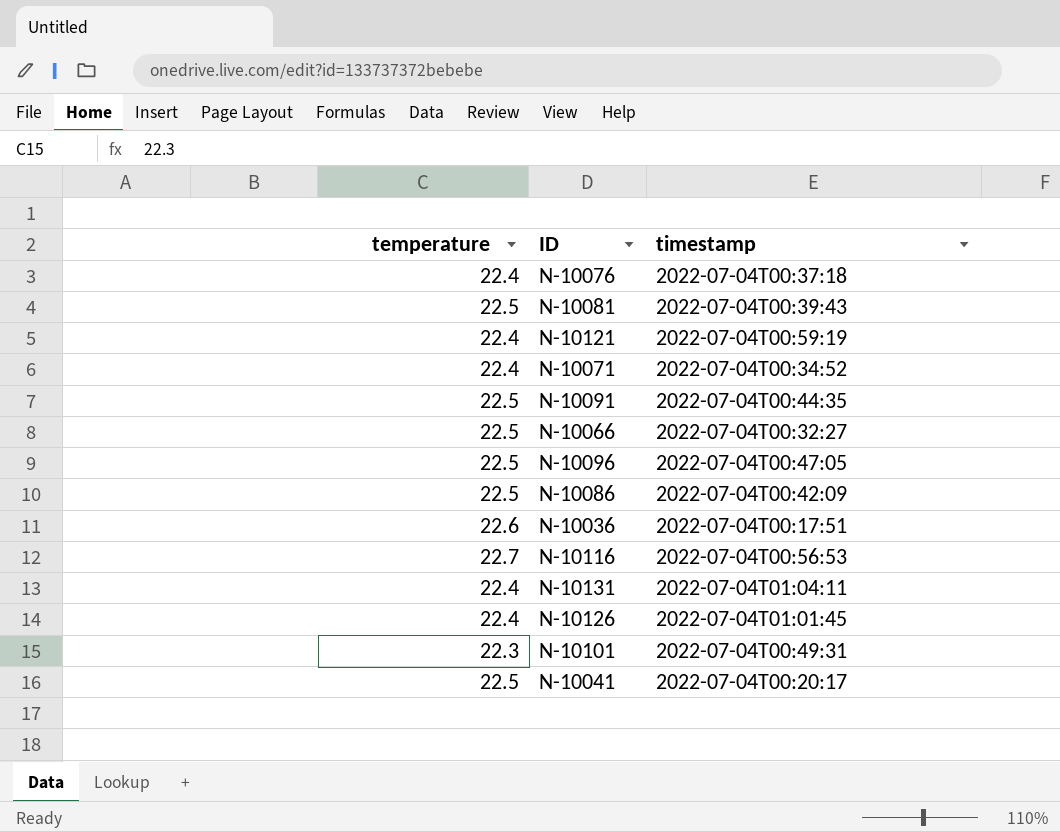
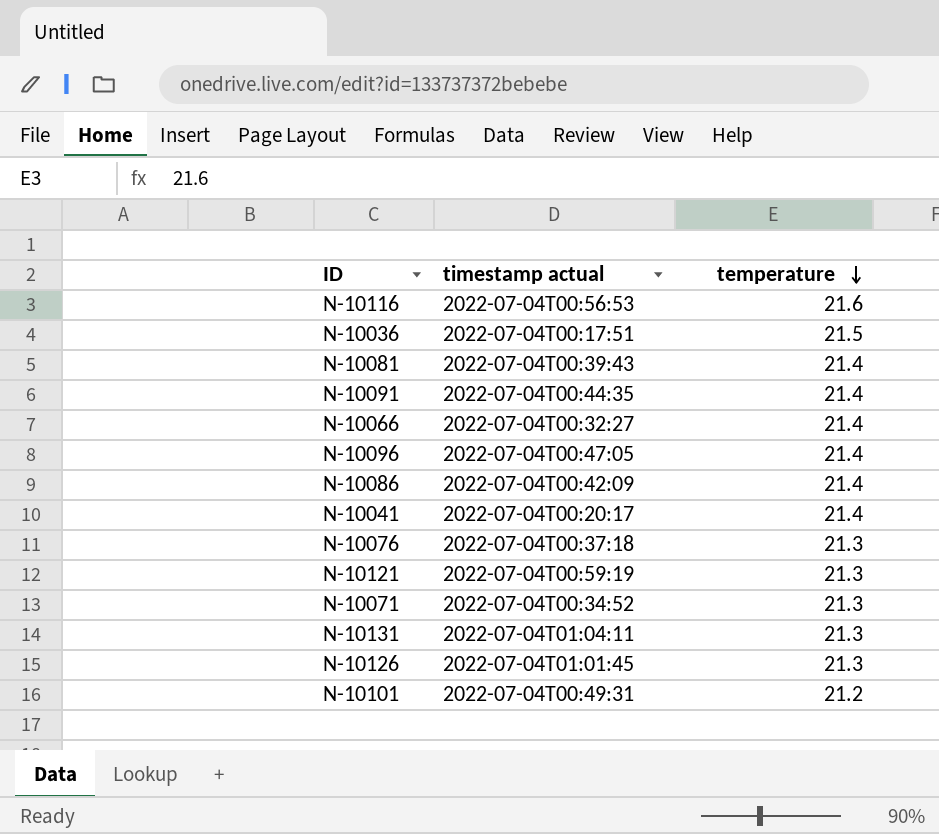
row order: none -> temperature descending
column name: timestamp -> timestamp actual
column temperature | position: 1 -> 3
N-10116 | temperature: 22.7 -> 21.6
N-10036 | temperature: 22.6 -> 21.5
N-10081 | temperature: 22.5 -> 21.4
N-10091 | temperature: 22.5 -> 21.4
N-10066 | temperature: 22.5 -> 21.4
N-10096 | temperature: 22.5 -> 21.4
N-10086 | temperature: 22.5 -> 21.4
N-10041 | temperature: 22.5 -> 21.4
N-10076 | temperature: 22.4 -> 21.3
N-10121 | temperature: 22.4 -> 21.3
N-10071 | temperature: 22.4 -> 21.3
N-10131 | temperature: 22.4 -> 21.3
N-10126 | temperature: 22.4 -> 21.3
N-10101 | temperature: 22.3 -> 21.2

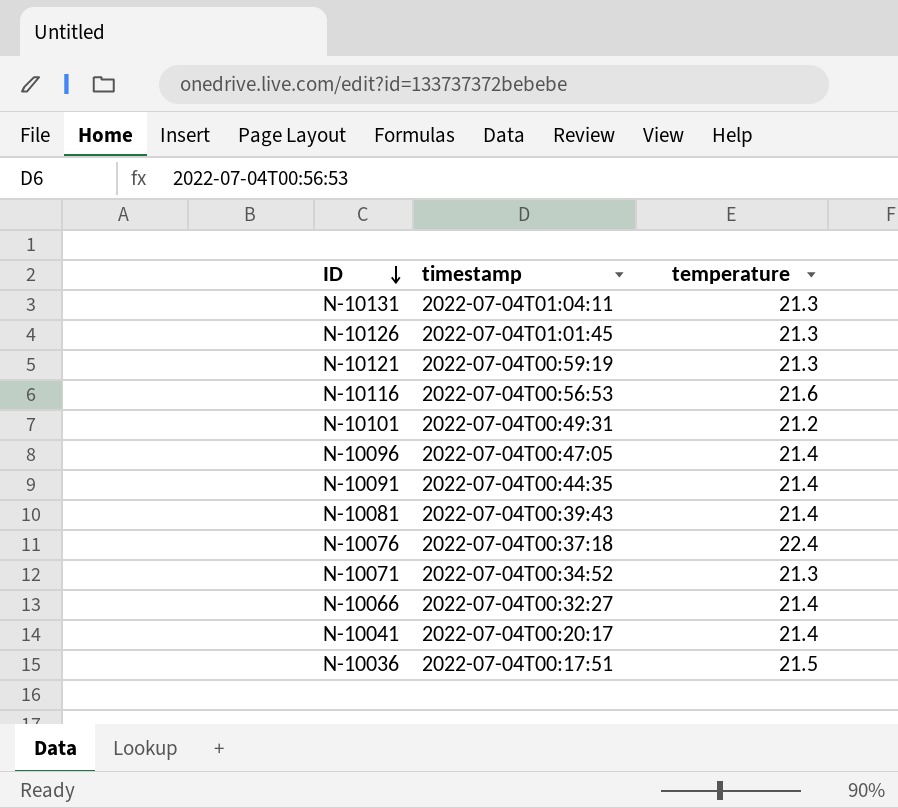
row order: temperature descending -> ID descending
column name: timestamp actual -> timestamp
row N-10086: 2022-07-04T00:42:09 | 21.4 -> none
N-10076 | temperature: 21.3 -> 22.4

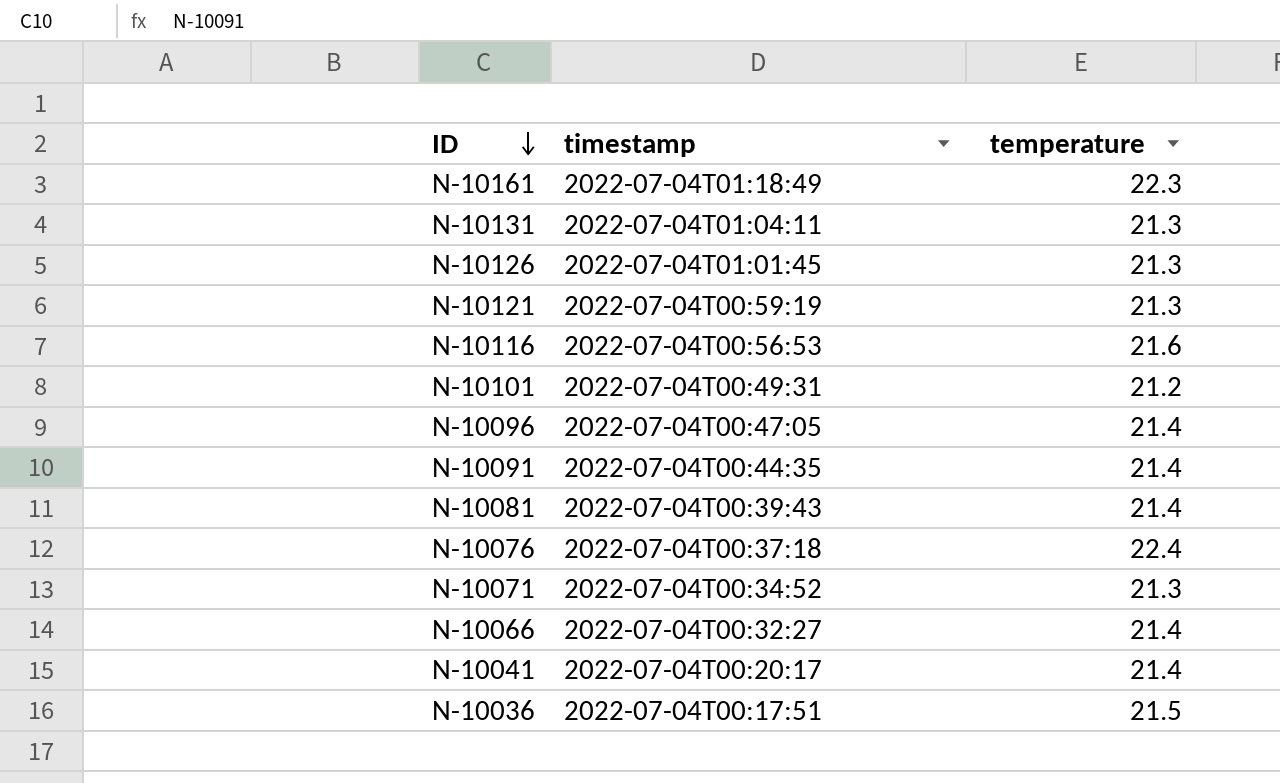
row N-10161: none -> 2022-07-04T01:18:49 | 22.3

